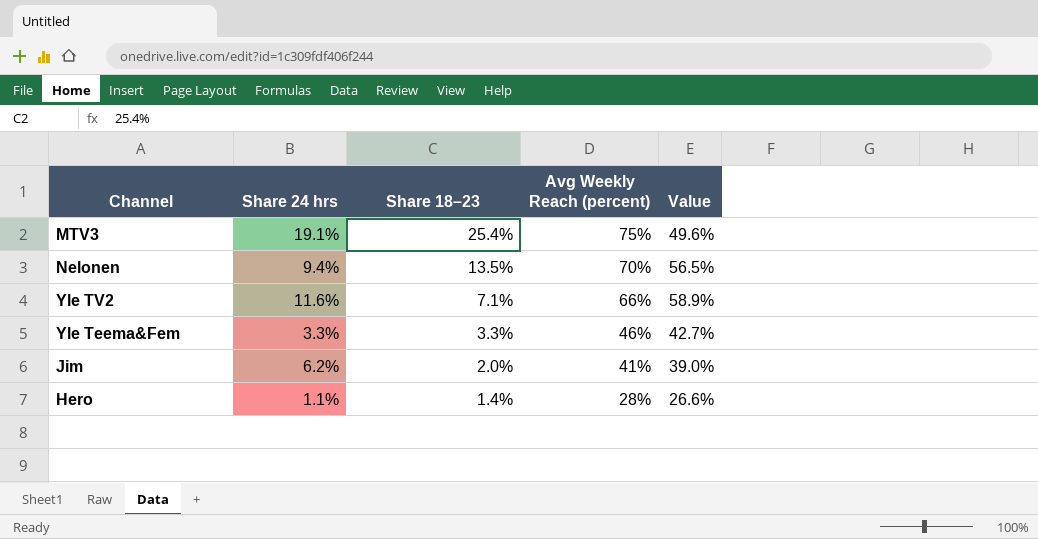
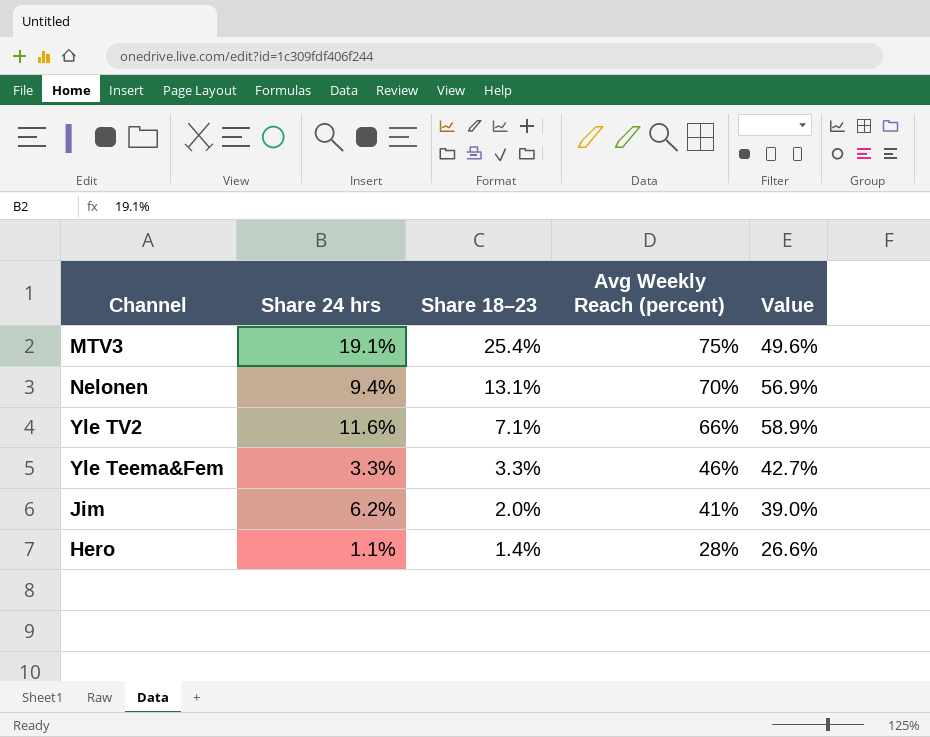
Nelonen | Share 18–23: 13.5% -> 13.1%
Nelonen | Value: 56.5% -> 56.9%

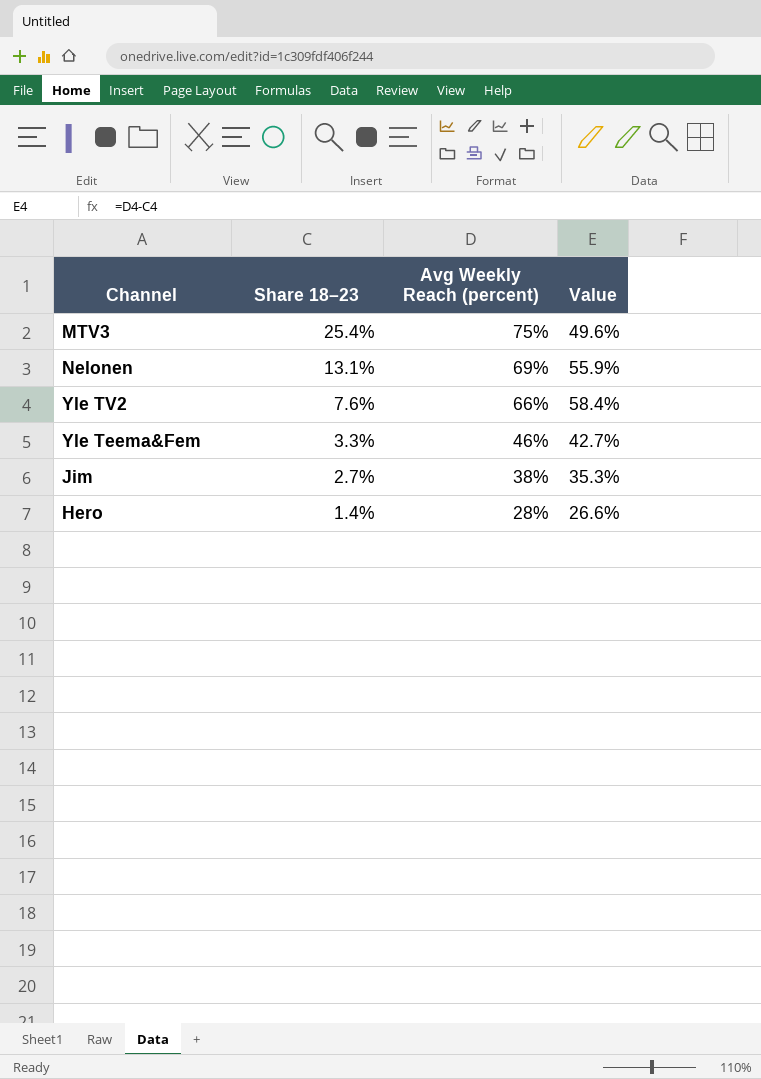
column Share 24 hrs | position: 2 -> none
Nelonen | Avg Weekly Reach (percent): 70% -> 69%
Nelonen | Value: 56.9% -> 55.9%
Yle TV2 | Share 18–23: 7.1% -> 7.6%
Yle TV2 | Value: 58.9% -> 58.4%
Jim | Share 18–23: 2.0% -> 2.7%
Jim | Avg Weekly Reach (percent): 41% -> 38%
Jim | Value: 39.0% -> 35.3%

